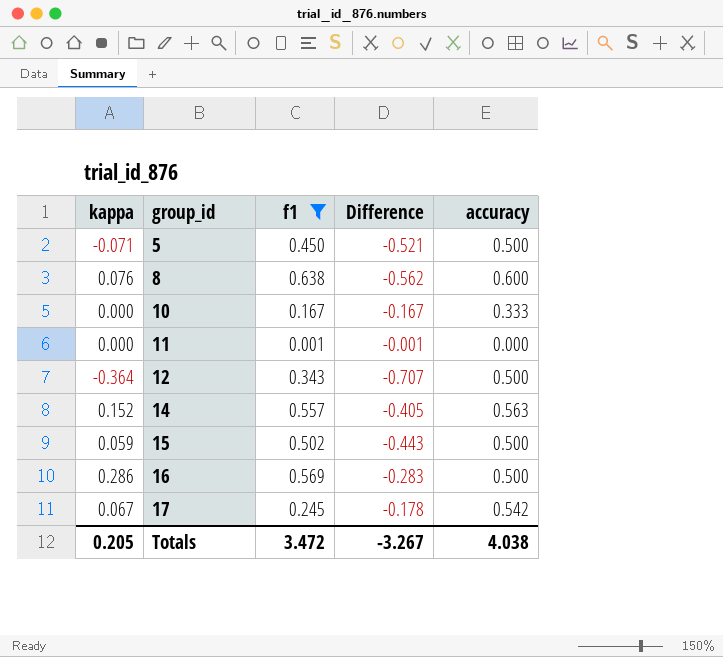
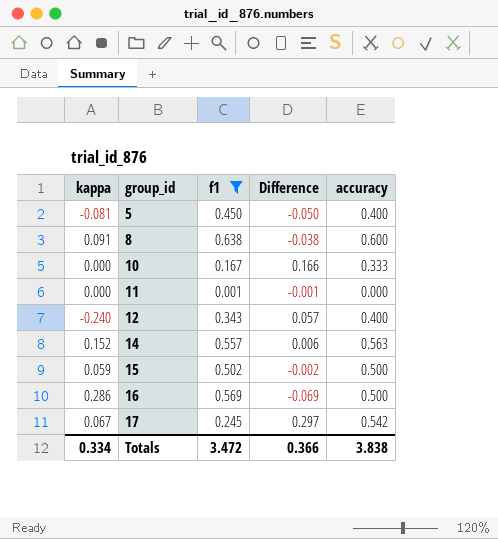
column Difference | formula: [kappa] - [f1] -> [accuracy] - [f1]
5 | kappa: -0.071 -> -0.081
5 | accuracy: 0.500 -> 0.400
8 | kappa: 0.076 -> 0.091
12 | kappa: -0.364 -> -0.240
12 | accuracy: 0.500 -> 0.400
Totals | kappa: 0.205 -> 0.334
Totals | Difference: -3.267 -> 0.366
Totals | accuracy: 4.038 -> 3.838

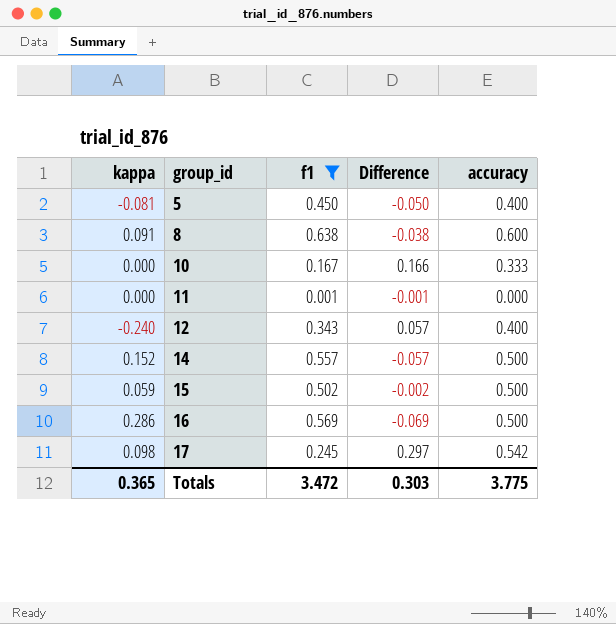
14 | Difference: 0.006 -> -0.057
14 | accuracy: 0.563 -> 0.500
17 | kappa: 0.067 -> 0.098
Totals | kappa: 0.334 -> 0.365
Totals | Difference: 0.366 -> 0.303
Totals | accuracy: 3.838 -> 3.775

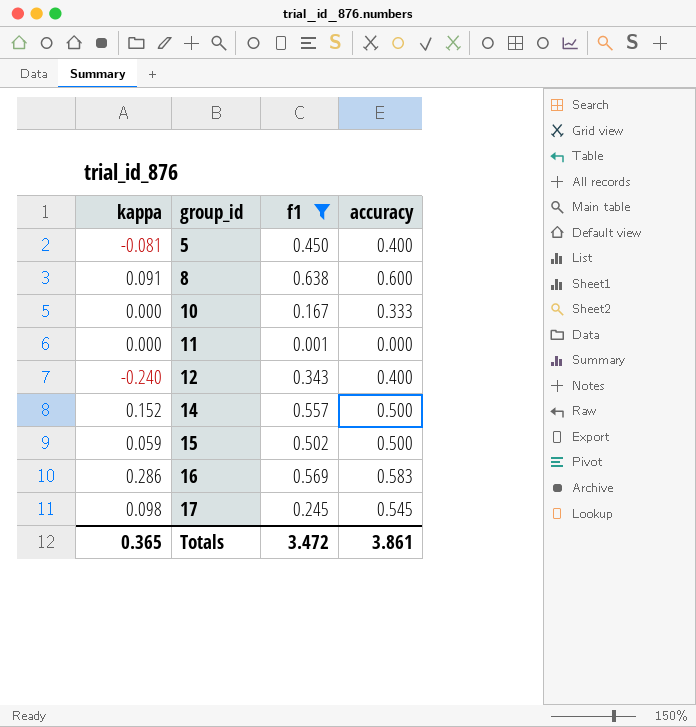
column Difference | formula: [accuracy] - [f1] -> none
16 | accuracy: 0.500 -> 0.583
17 | accuracy: 0.542 -> 0.545
Totals | accuracy: 3.775 -> 3.861

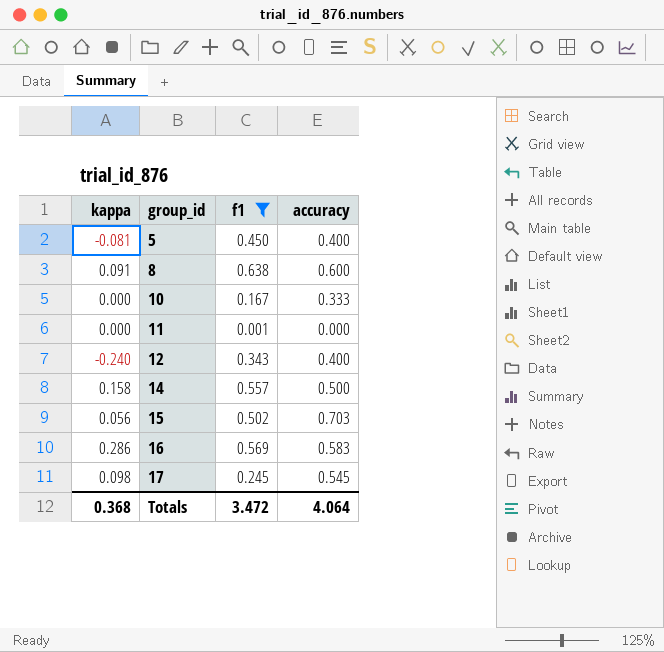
14 | kappa: 0.152 -> 0.158
15 | kappa: 0.059 -> 0.056
15 | accuracy: 0.500 -> 0.703
Totals | kappa: 0.365 -> 0.368
Totals | accuracy: 3.861 -> 4.064

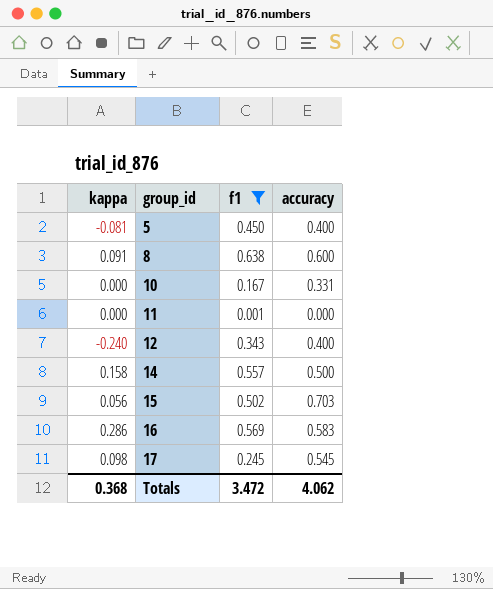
10 | accuracy: 0.333 -> 0.331
Totals | accuracy: 4.064 -> 4.062

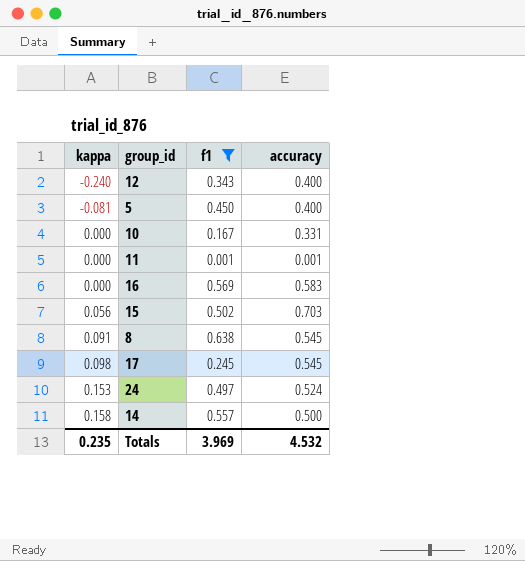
row order: group_id ascending -> kappa ascending
11 | accuracy: 0.000 -> 0.001
16 | kappa: 0.286 -> 0.000
8 | accuracy: 0.600 -> 0.545
row 24: none -> 0.153 | 0.497 | 0.524
Totals | kappa: 0.368 -> 0.235
Totals | f1: 3.472 -> 3.969
Totals | accuracy: 4.062 -> 4.532

